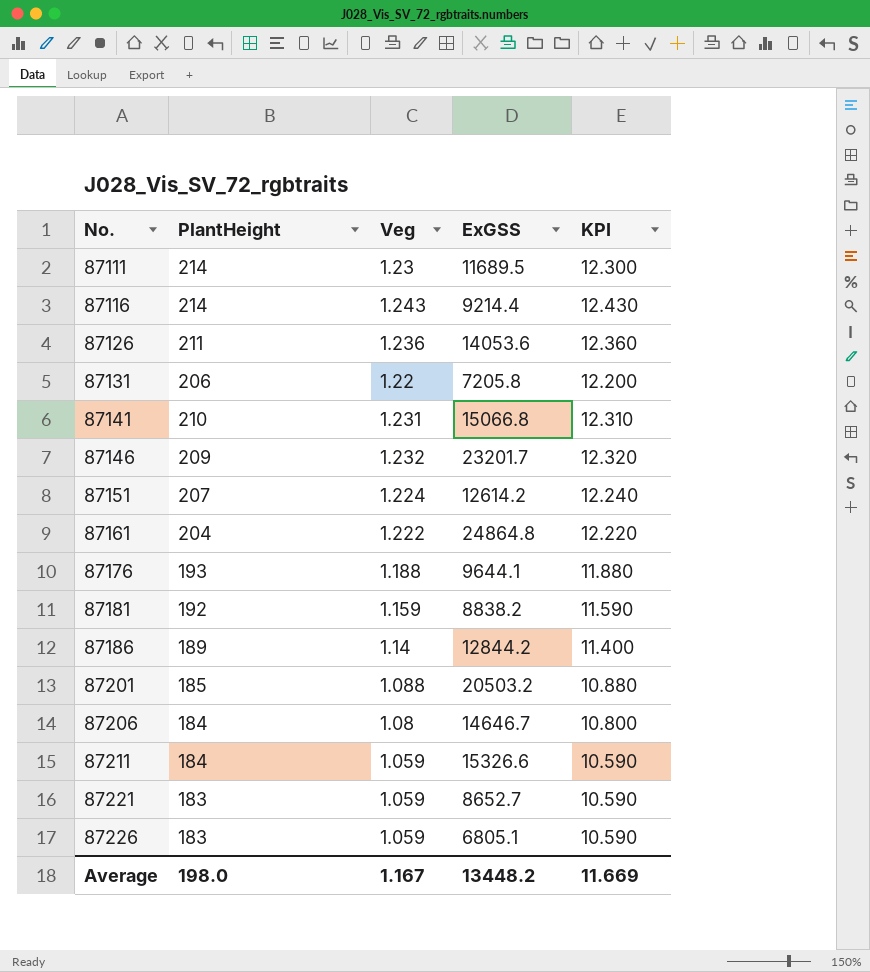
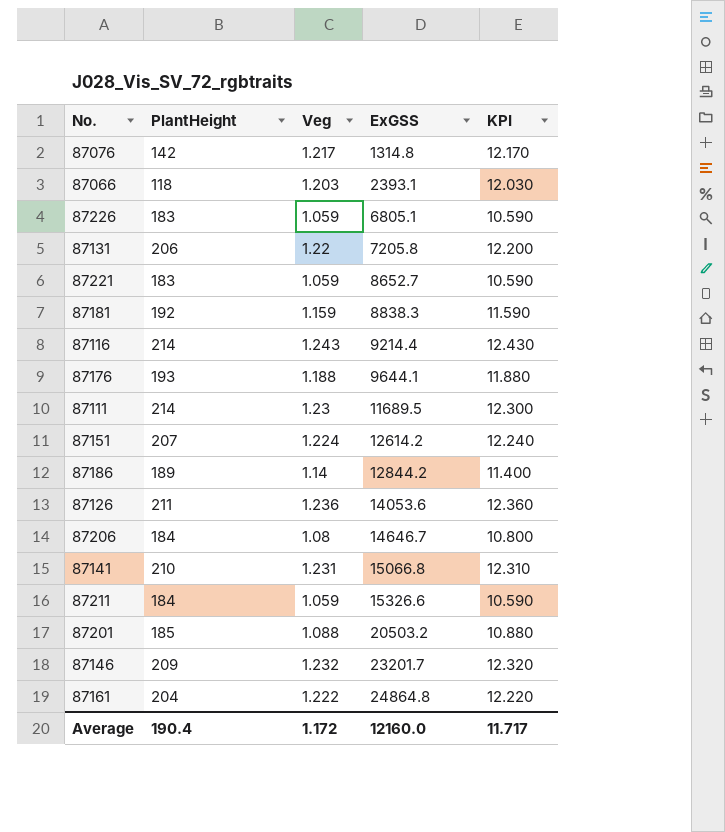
row order: No. ascending -> ExGSS ascending
row 87076: none -> 142 | 1.217 | 1314.8 | 12.170
row 87066: none -> 118 | 1.203 | 2393.1 | 12.030
87181 | ExGSS: 8838.2 -> 8838.3
Average | PlantHeight: 198.0 -> 190.4
Average | Veg: 1.167 -> 1.172
Average | ExGSS: 13448.2 -> 12160.0
Average | KPI: 11.669 -> 11.717

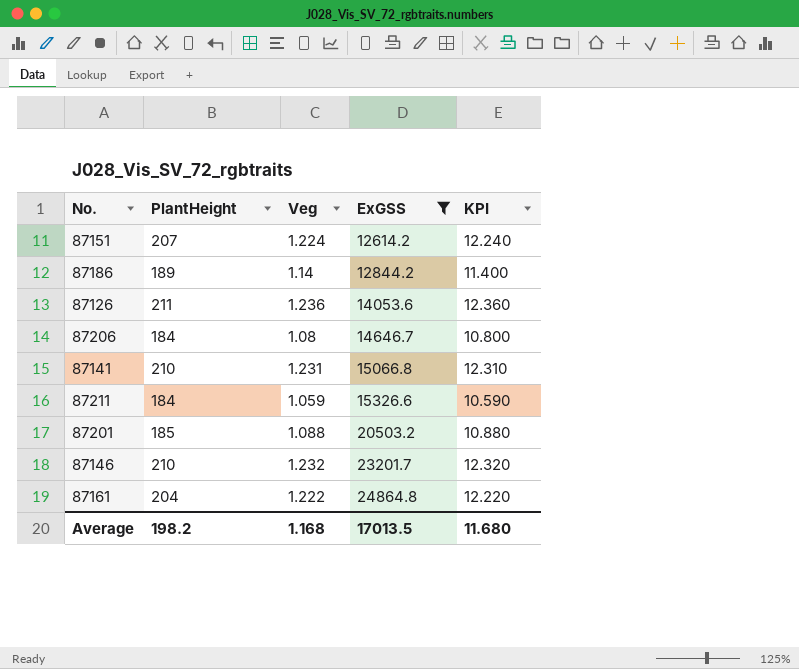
filter: none -> ExGSS >= 12614.2
87146 | PlantHeight: 209 -> 210
Average | PlantHeight: 190.4 -> 198.2
Average | Veg: 1.172 -> 1.168
Average | ExGSS: 12160.0 -> 17013.5
Average | KPI: 11.717 -> 11.680

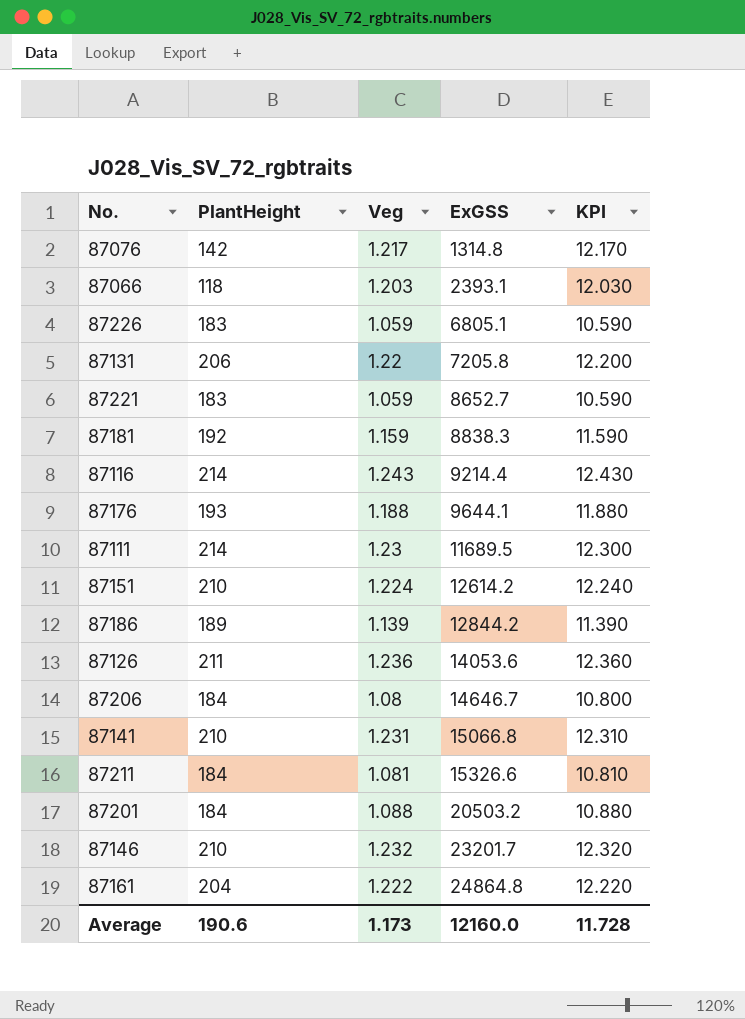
filter: ExGSS >= 12614.2 -> none
87151 | PlantHeight: 207 -> 210
87186 | Veg: 1.14 -> 1.139
87186 | KPI: 11.400 -> 11.390
87211 | Veg: 1.059 -> 1.081
87211 | KPI: 10.590 -> 10.810
87201 | PlantHeight: 185 -> 184
Average | PlantHeight: 198.2 -> 190.6
Average | Veg: 1.168 -> 1.173
Average | ExGSS: 17013.5 -> 12160.0
Average | KPI: 11.680 -> 11.728

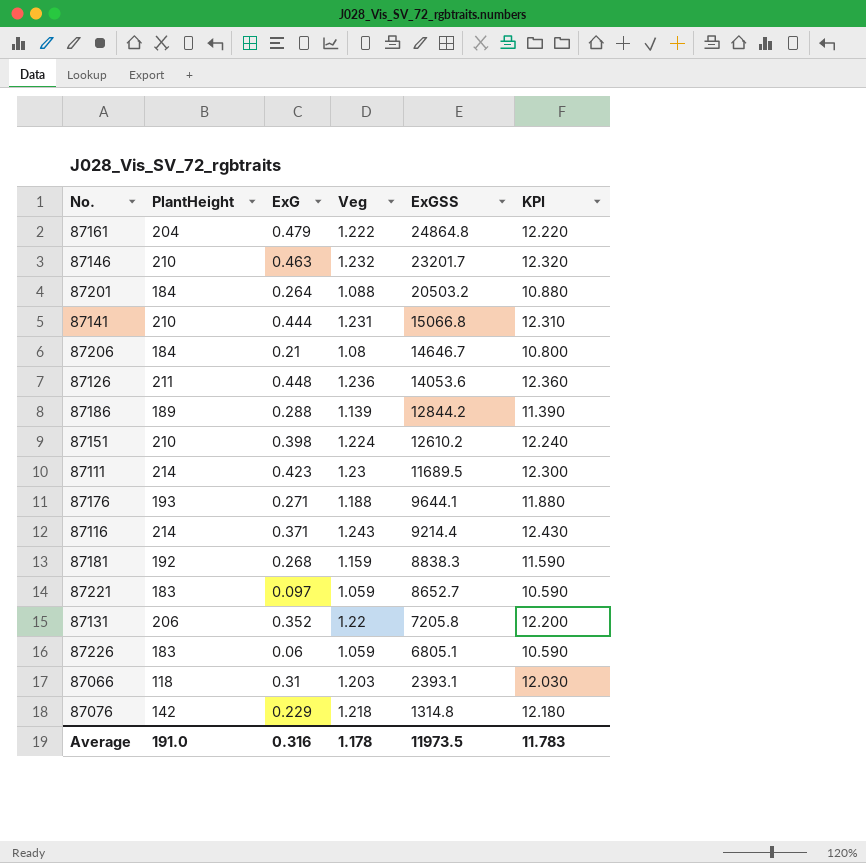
row order: ExGSS ascending -> ExGSS descending
column ExG | position: none -> 3
row 87211: 184 | 1.081 | 15326.6 | 10.810 -> none
87151 | ExGSS: 12614.2 -> 12610.2
87076 | Veg: 1.217 -> 1.218
87076 | KPI: 12.170 -> 12.180
Average | PlantHeight: 190.6 -> 191.0
Average | Veg: 1.173 -> 1.178
Average | ExGSS: 12160.0 -> 11973.5
Average | KPI: 11.728 -> 11.783

